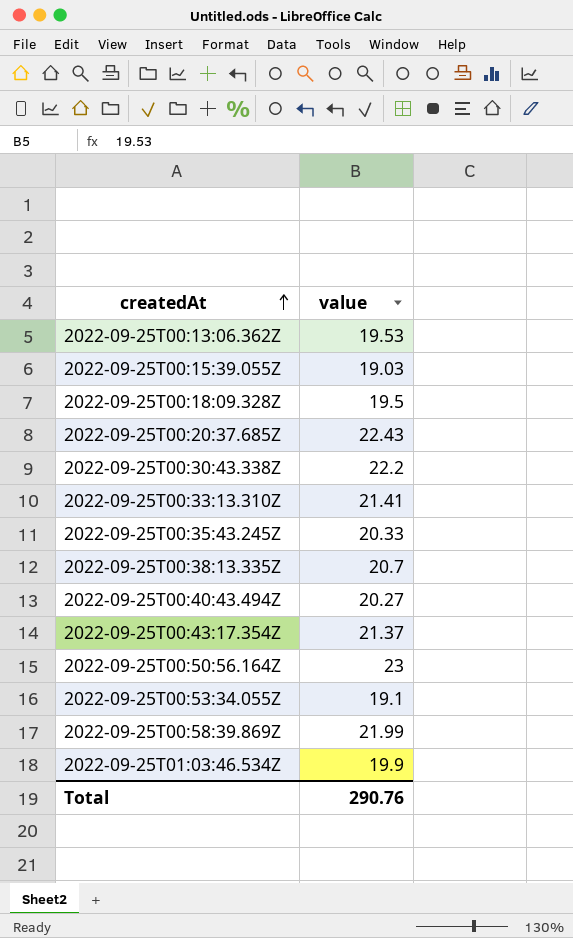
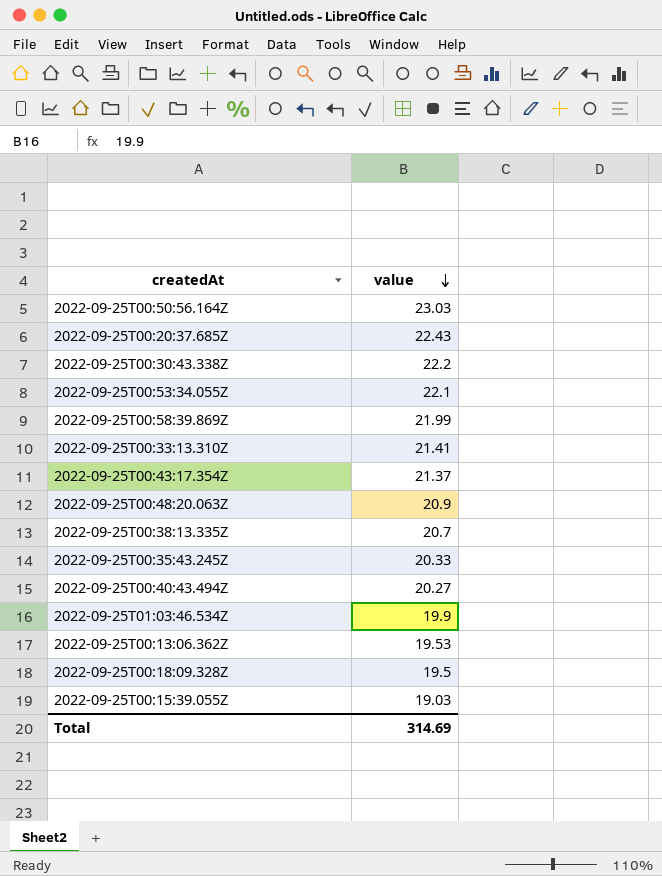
row order: createdAt ascending -> value descending
2022-09-25T00:50:56.164Z | value: 23 -> 23.03
2022-09-25T00:53:34.055Z | value: 19.1 -> 22.1
row 2022-09-25T00:48:20.063Z: none -> 20.9
Total | value: 290.76 -> 314.69

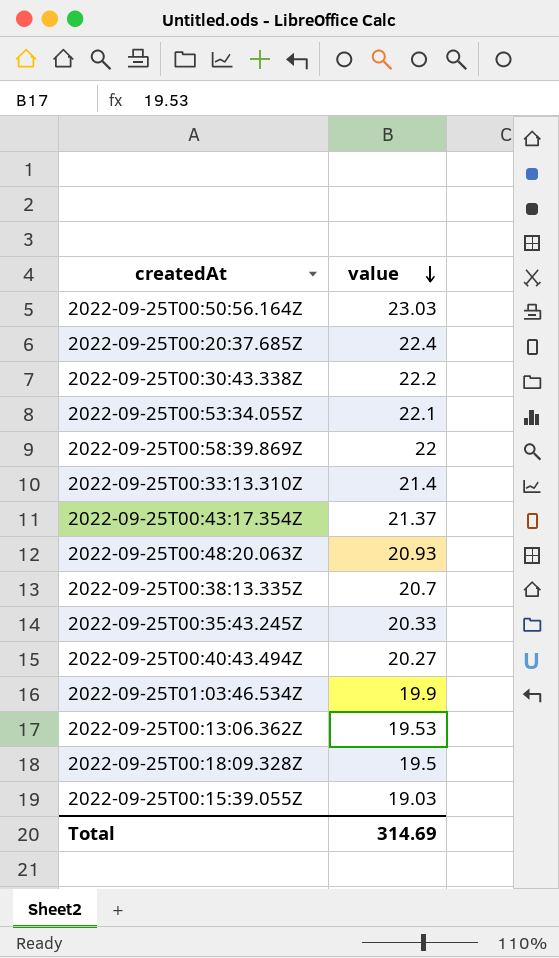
2022-09-25T00:20:37.685Z | value: 22.43 -> 22.4
2022-09-25T00:58:39.869Z | value: 21.99 -> 22
2022-09-25T00:33:13.310Z | value: 21.41 -> 21.4
2022-09-25T00:48:20.063Z | value: 20.9 -> 20.93

